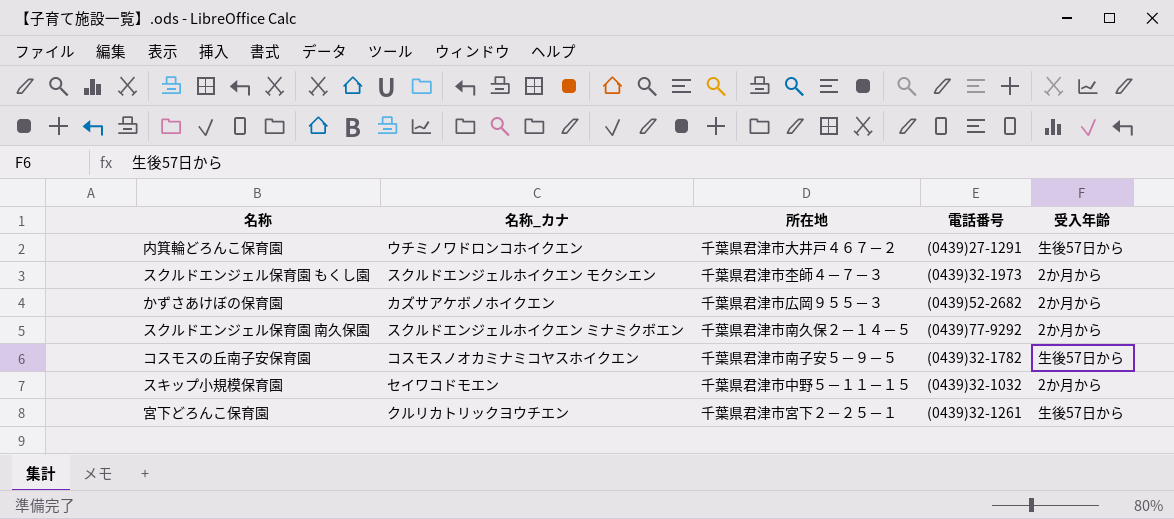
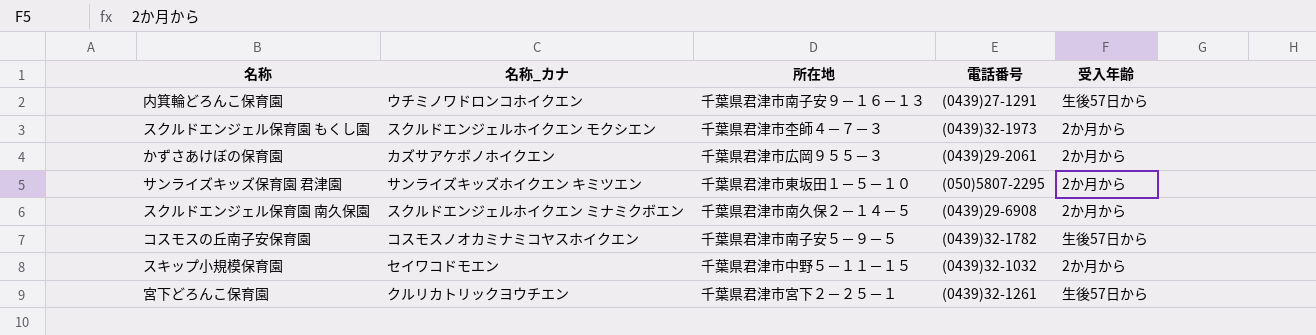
内箕輪どろんこ保育園 | 所在地: 千葉県君津市大井戸４６７－２ -> 千葉県君津市南子安９－１６－１３
かずさあけぼの保育園 | 電話番号: (0439)52-2682 -> (0439)29-2061
row サンライズキッズ保育園 君津園: none -> サンライズキッズホイクエン キミツエン | 千葉県君津市東坂田１－５－１０ | (050)5807-2295 | 2か月から
スクルドエンジェル保育園 南久保園 | 電話番号: (0439)77-9292 -> (0439)29-6908

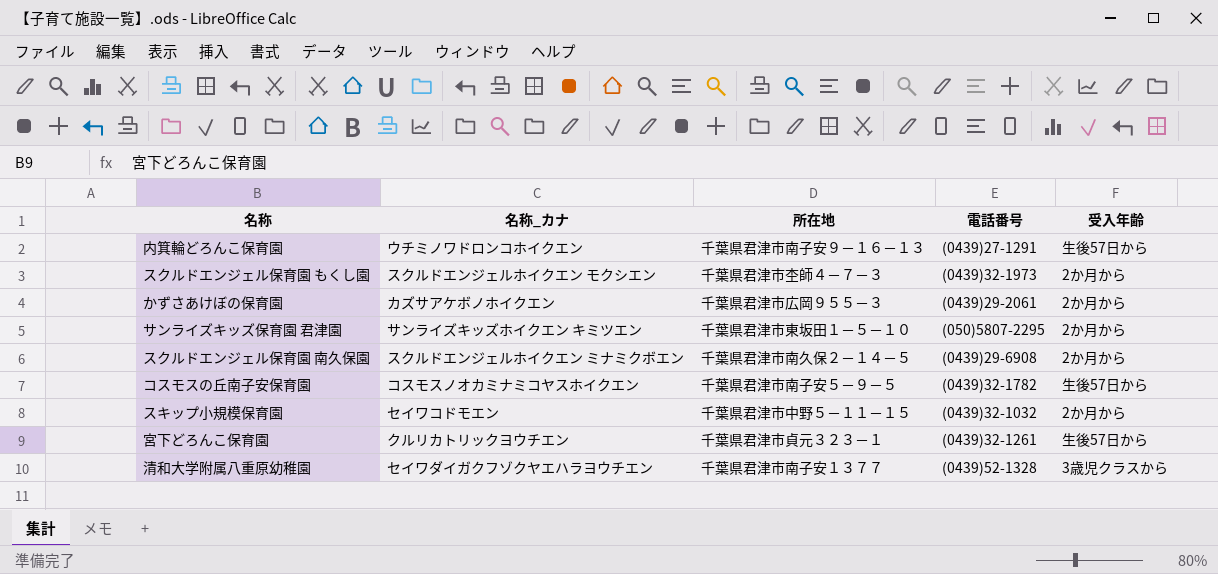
宮下どろんこ保育園 | 所在地: 千葉県君津市宮下２－２５－１ -> 千葉県君津市貞元３２３－１
row 清和大学附属八重原幼稚園: none -> セイワダイガクフゾクヤエハラヨウチエン | 千葉県君津市南子安１３７７ | (0439)52-1328 | 3歳児クラスから

